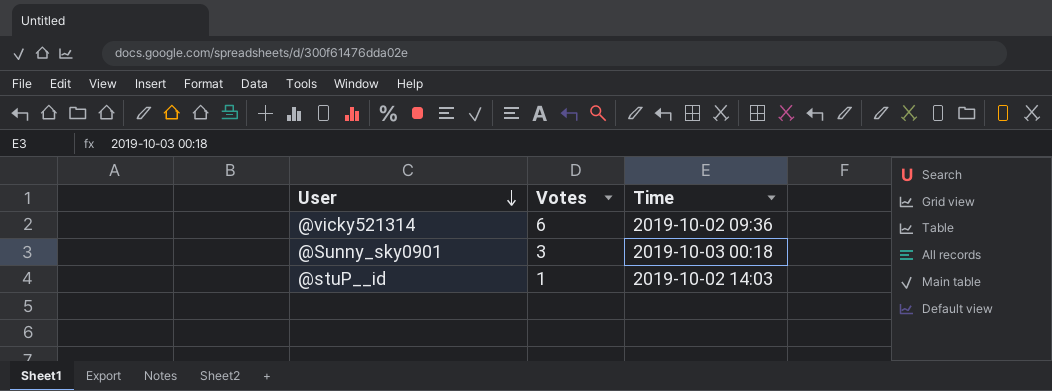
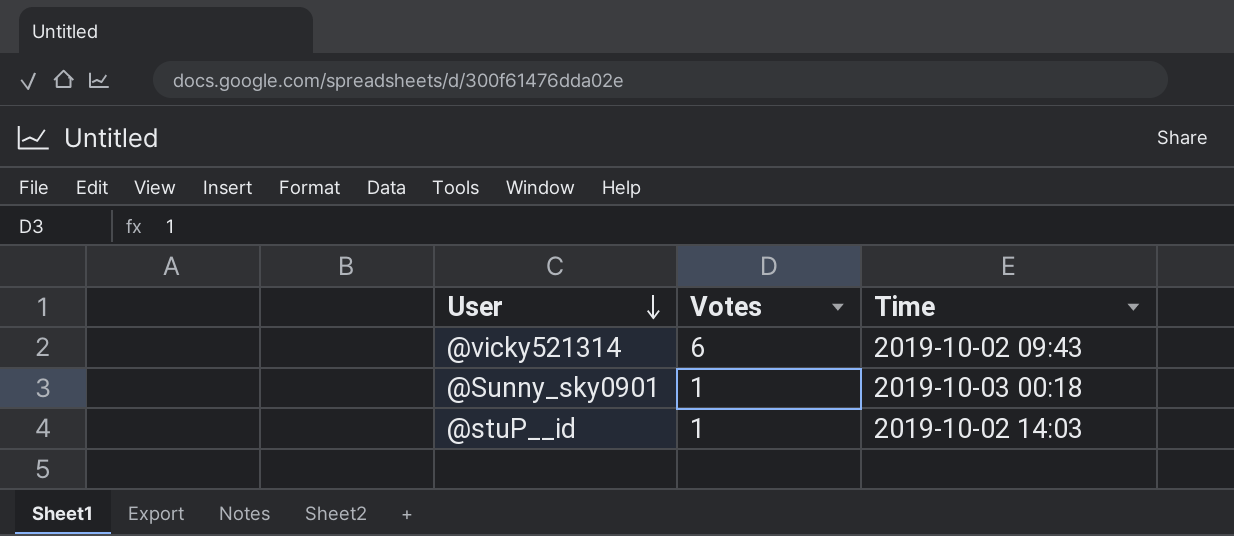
@vicky521314 | Time: 2019-10-02 09:36 -> 2019-10-02 09:43
@Sunny_sky0901 | Votes: 3 -> 1

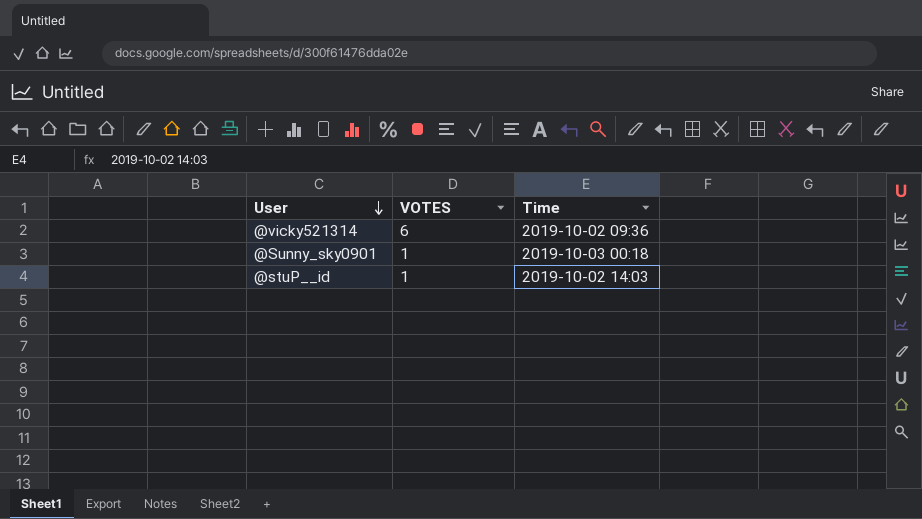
column name: Votes -> VOTES
@vicky521314 | Time: 2019-10-02 09:43 -> 2019-10-02 09:36

